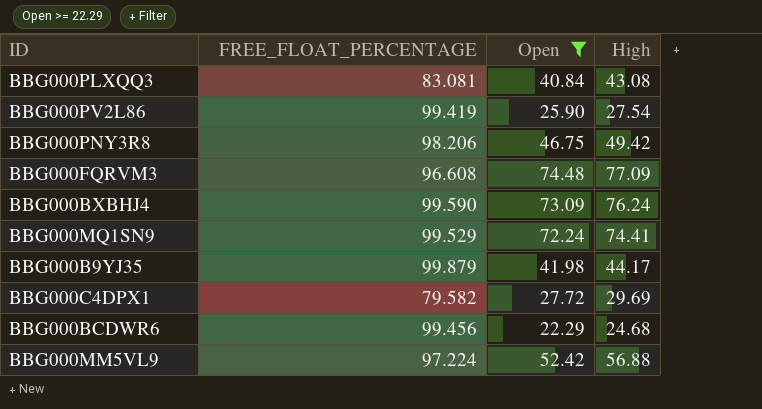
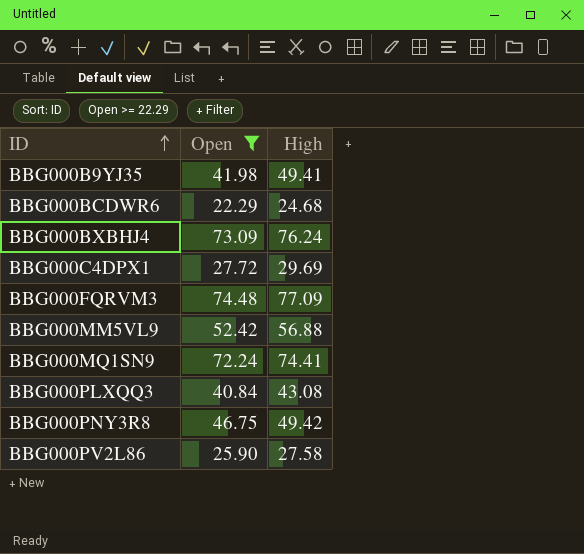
row order: none -> ID ascending
column FREE_FLOAT_PERCENTAGE | position: 2 -> none
BBG000B9YJ35 | High: 44.17 -> 49.41
BBG000PV2L86 | High: 27.54 -> 27.58

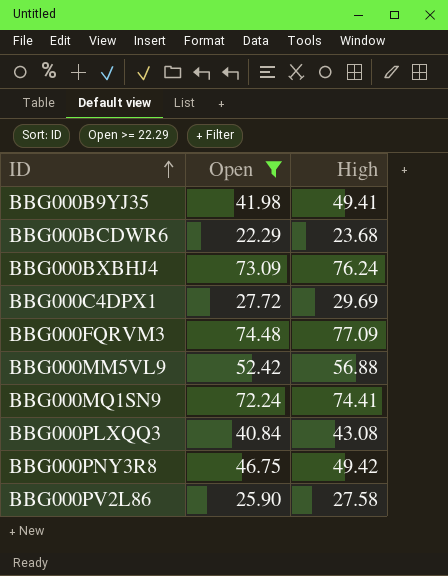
BBG000BCDWR6 | High: 24.68 -> 23.68

